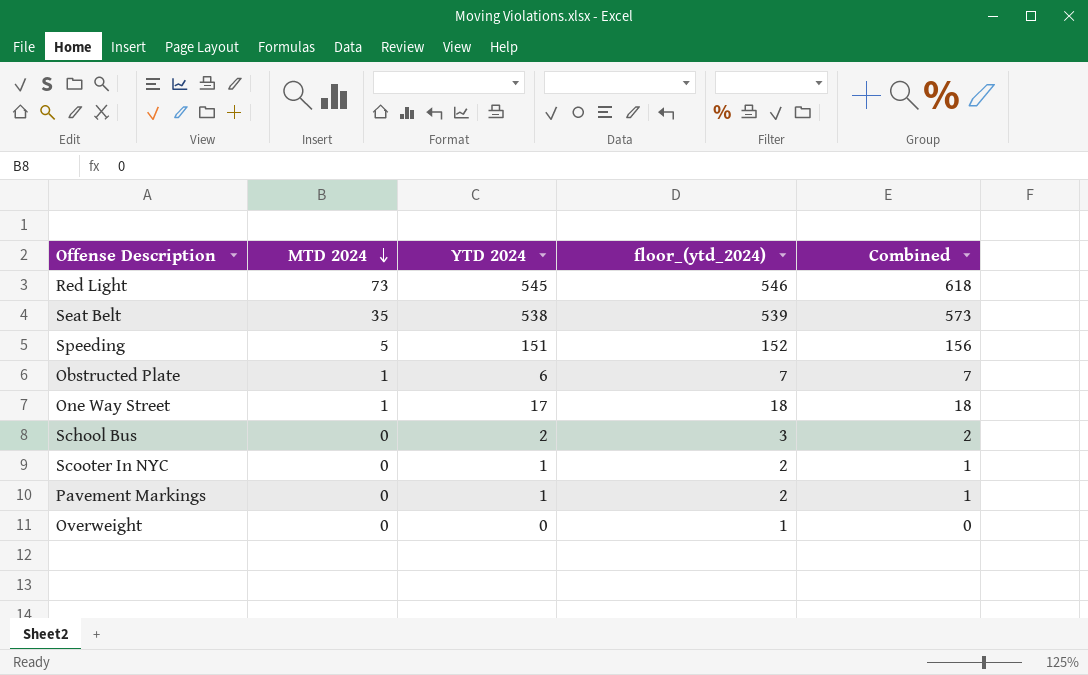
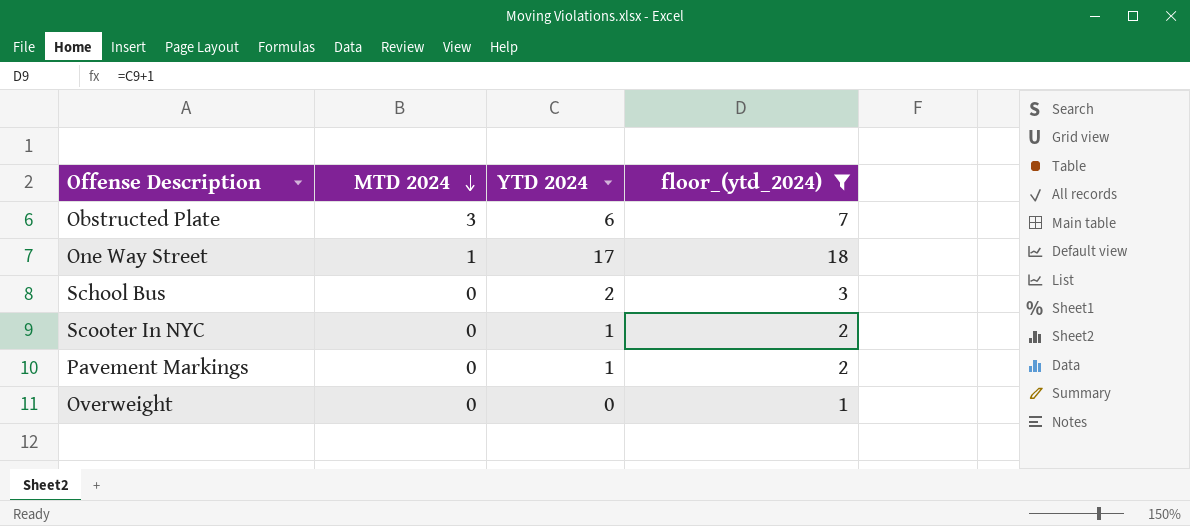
filter: none -> floor_(ytd_2024) <= 18
column Combined | formula: [MTD 2024] + [YTD 2024] -> none
Obstructed Plate | MTD 2024: 1 -> 3

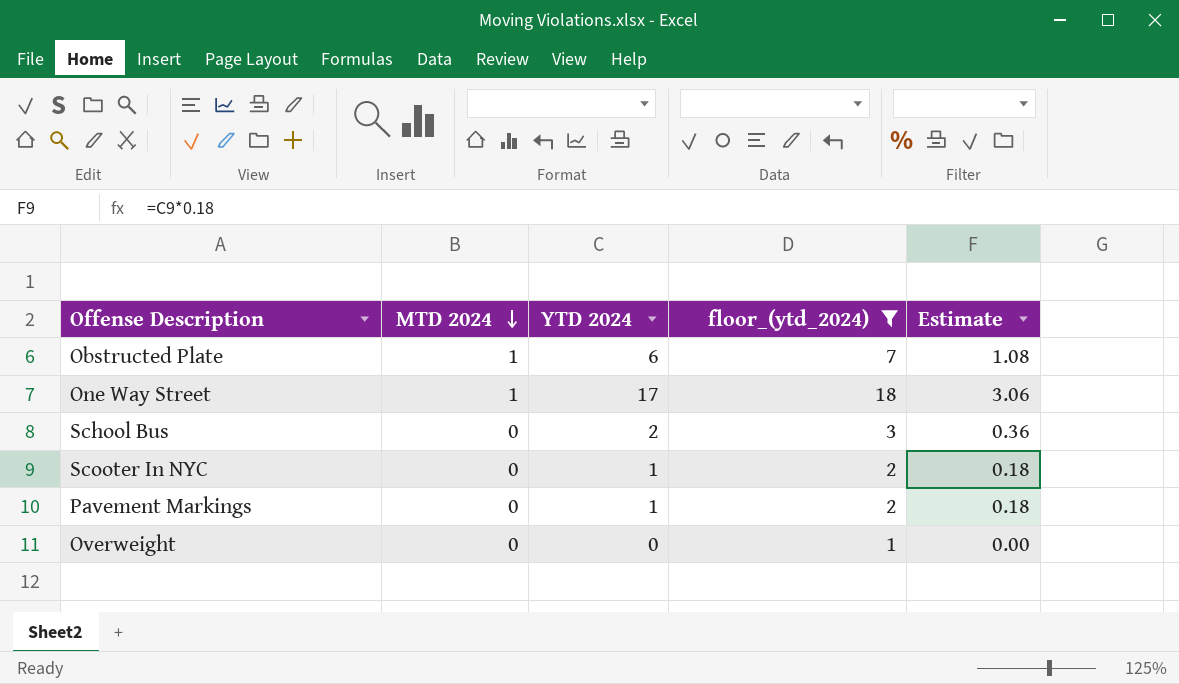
column Estimate | formula: none -> [YTD 2024] * 0.18
Obstructed Plate | MTD 2024: 3 -> 1

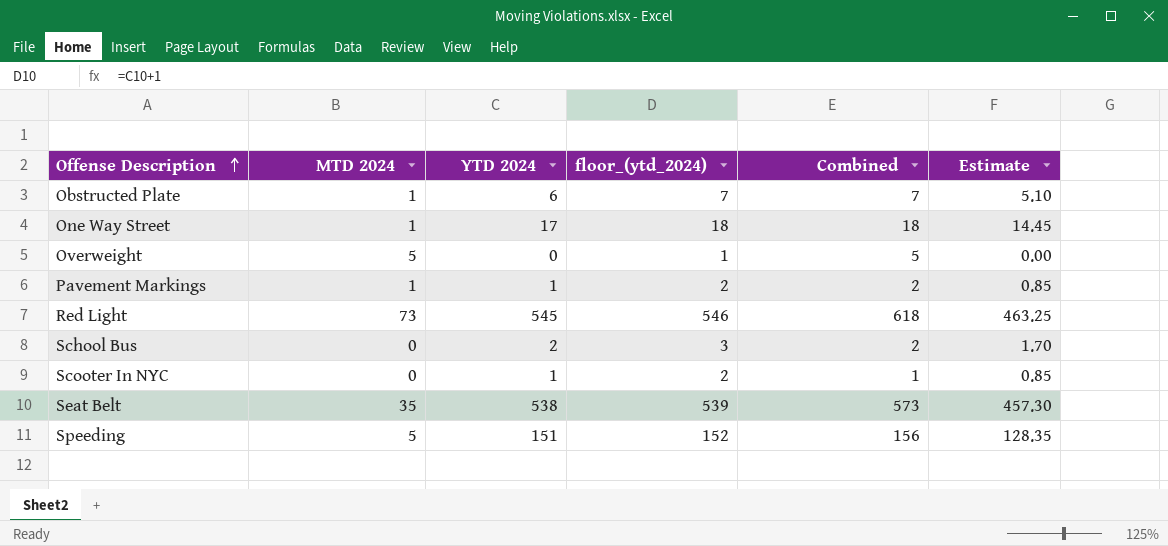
filter: floor_(ytd_2024) <= 18 -> none
row order: MTD 2024 descending -> Offense Description ascending
column Combined | formula: none -> [MTD 2024] + [YTD 2024]
column Estimate | formula: [YTD 2024] * 0.18 -> [YTD 2024] * 0.85
Overweight | MTD 2024: 0 -> 5
Pavement Markings | MTD 2024: 0 -> 1

